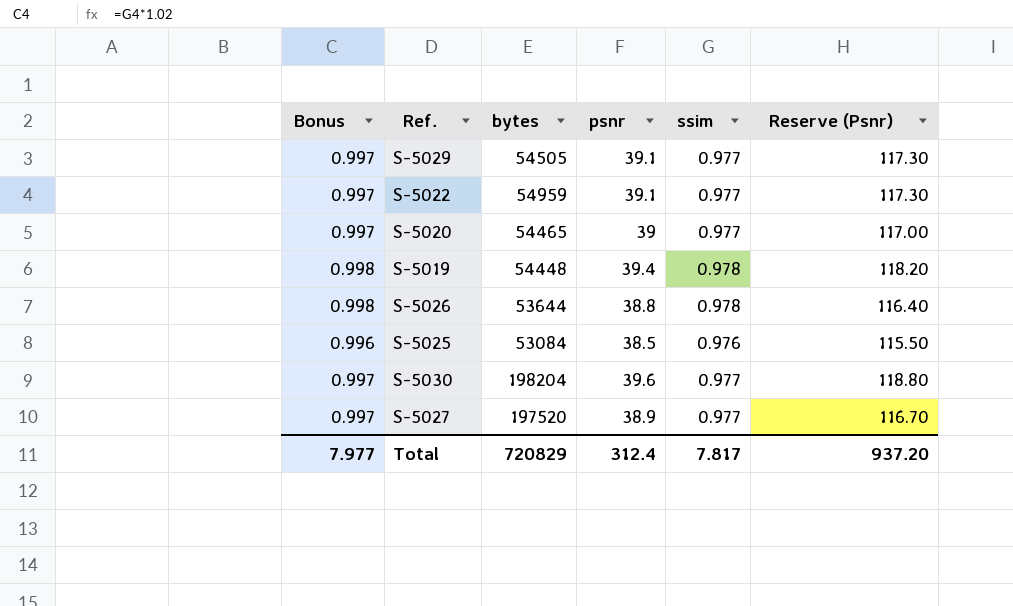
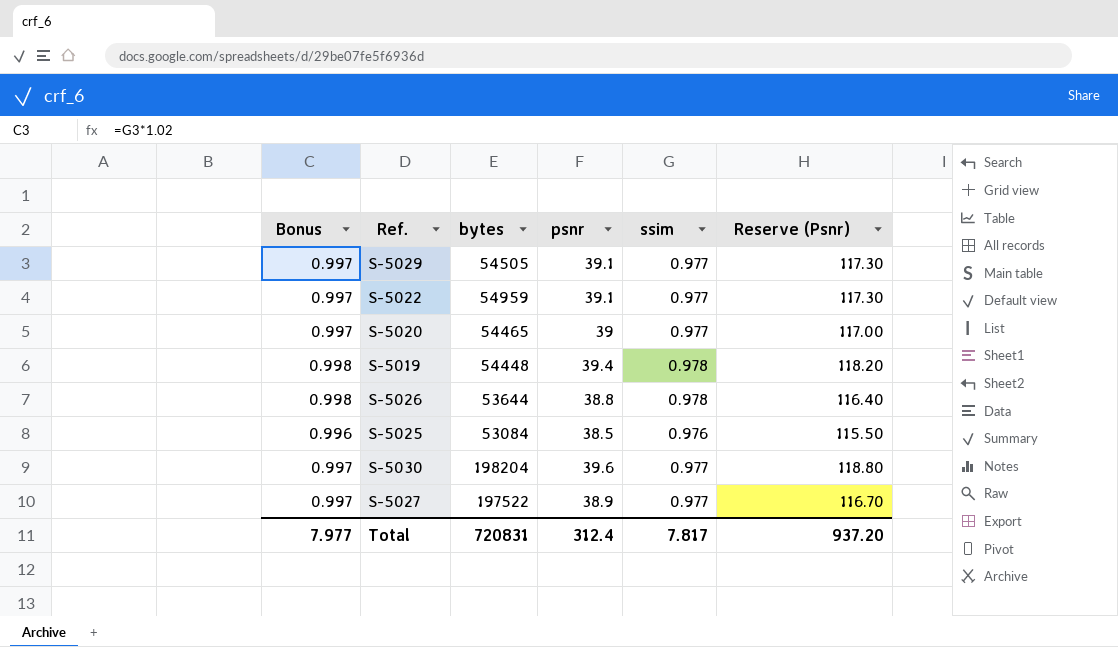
S-5027 | bytes: 197520 -> 197522
Total | bytes: 720829 -> 720831

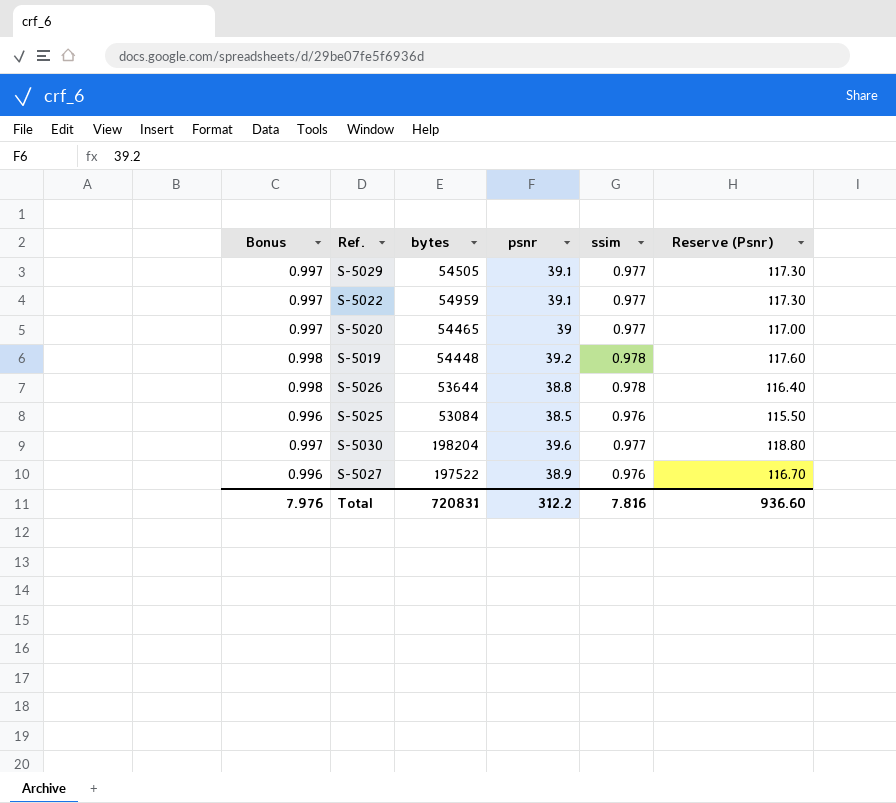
S-5019 | psnr: 39.4 -> 39.2
S-5019 | Reserve (Psnr): 118.20 -> 117.60
S-5027 | Bonus: 0.997 -> 0.996
S-5027 | ssim: 0.977 -> 0.976
Total | Bonus: 7.977 -> 7.976
Total | psnr: 312.4 -> 312.2
Total | ssim: 7.817 -> 7.816
Total | Reserve (Psnr): 937.20 -> 936.60

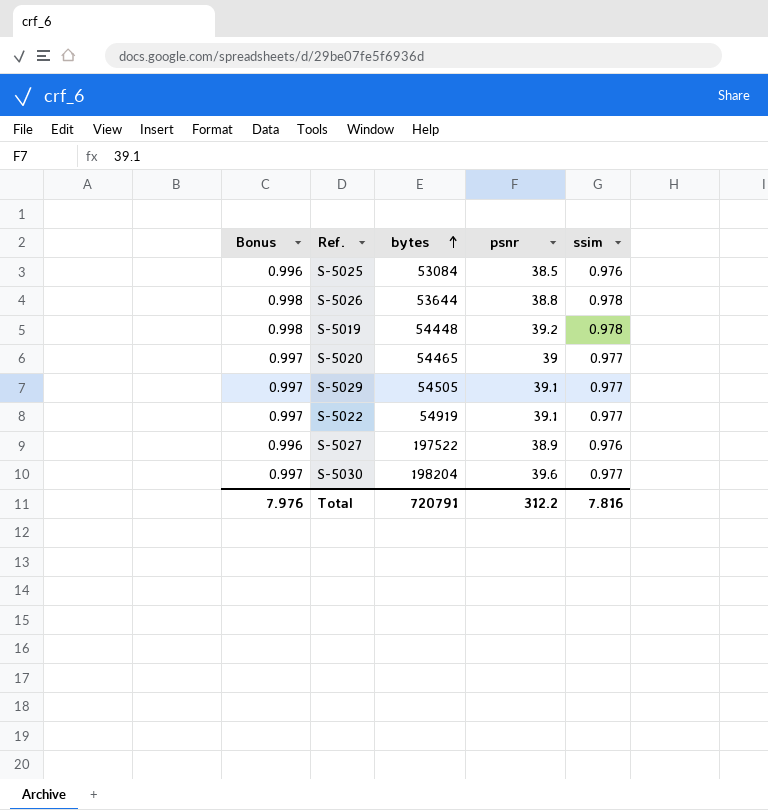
row order: none -> bytes ascending
column Reserve (Psnr) | formula: [psnr] * 3 -> none
S-5022 | bytes: 54959 -> 54919
Total | bytes: 720831 -> 720791

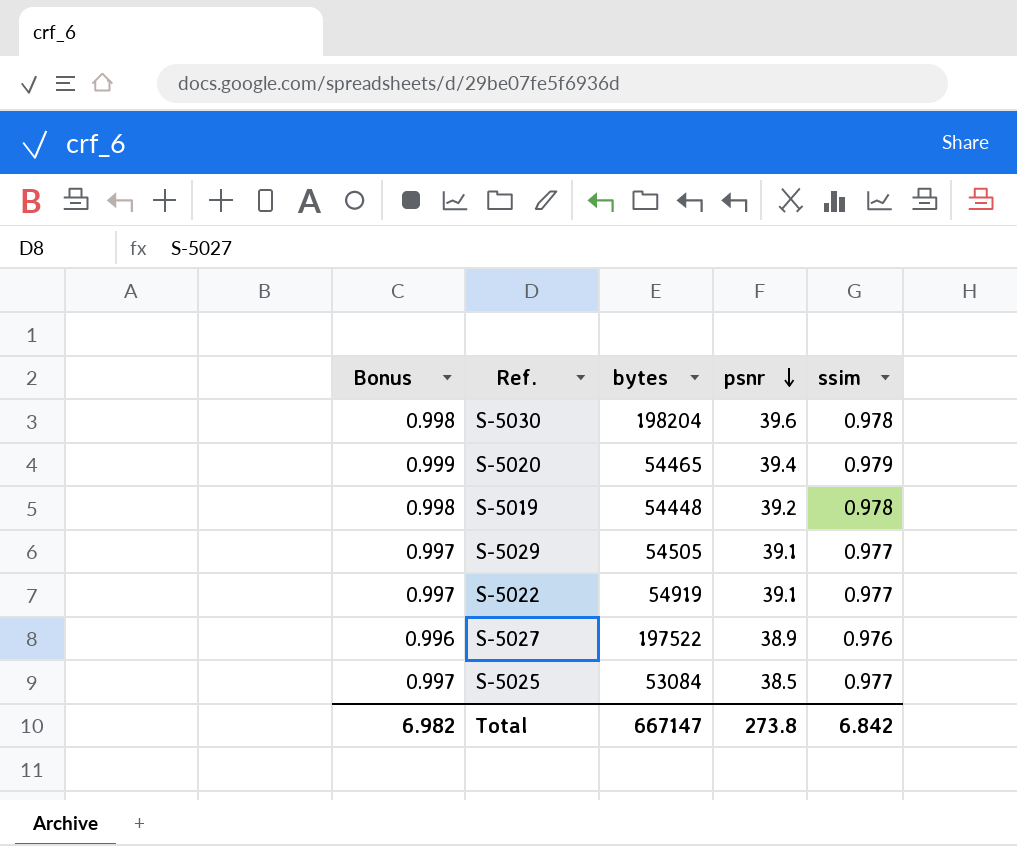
row order: bytes ascending -> psnr descending
row S-5026: 0.998 | 53644 | 38.8 | 0.978 -> none
S-5030 | Bonus: 0.997 -> 0.998
S-5030 | ssim: 0.977 -> 0.978
S-5020 | Bonus: 0.997 -> 0.999
S-5020 | psnr: 39 -> 39.4
S-5020 | ssim: 0.977 -> 0.979
S-5025 | Bonus: 0.996 -> 0.997
S-5025 | ssim: 0.976 -> 0.977
Total | Bonus: 7.976 -> 6.982
Total | bytes: 720791 -> 667147
Total | psnr: 312.2 -> 273.8
Total | ssim: 7.816 -> 6.842

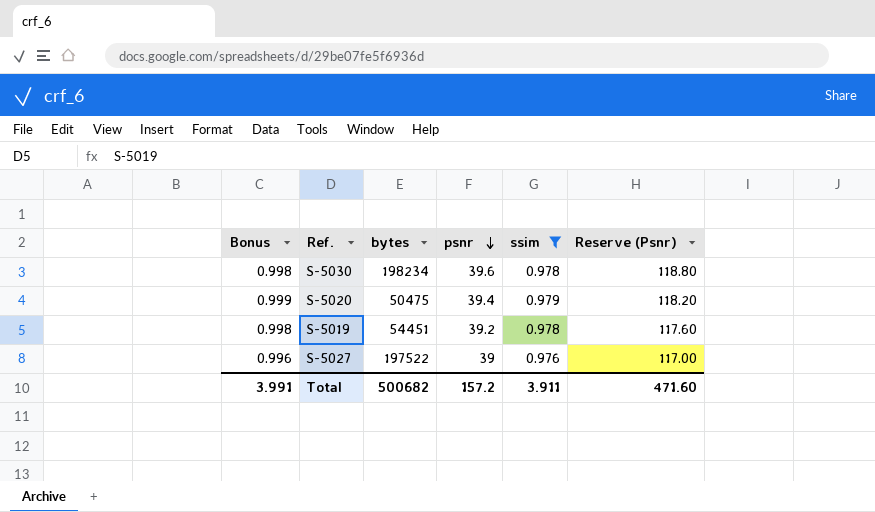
filter: none -> ssim != 0.977
column Reserve (Psnr) | formula: none -> [psnr] * 3
S-5030 | bytes: 198204 -> 198234
S-5020 | bytes: 54465 -> 50475
S-5019 | bytes: 54448 -> 54451
S-5027 | psnr: 38.9 -> 39
Total | Bonus: 6.982 -> 3.991
Total | bytes: 667147 -> 500682
Total | psnr: 273.8 -> 157.2
Total | ssim: 6.842 -> 3.911

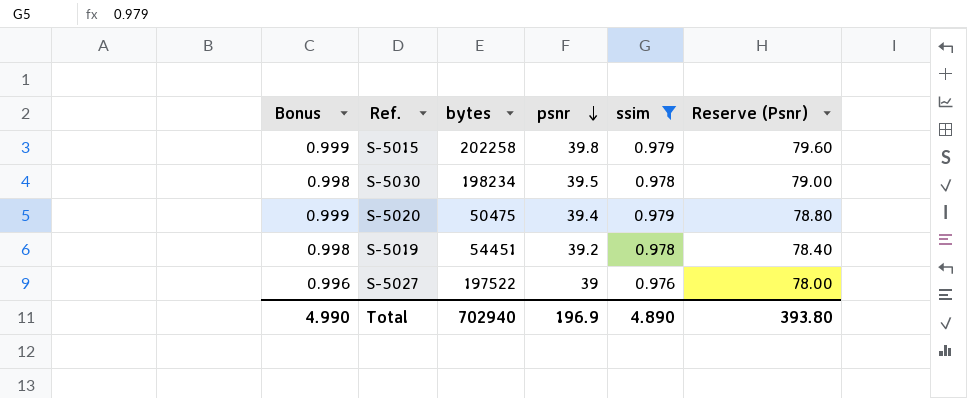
column Reserve (Psnr) | formula: [psnr] * 3 -> [psnr] * 2
row S-5015: none -> 0.999 | 202258 | 39.8 | 0.979 | 79.60
S-5030 | psnr: 39.6 -> 39.5
Total | Bonus: 3.991 -> 4.990
Total | bytes: 500682 -> 702940
Total | psnr: 157.2 -> 196.9
Total | ssim: 3.911 -> 4.890
Total | Reserve (Psnr): 471.60 -> 393.80

